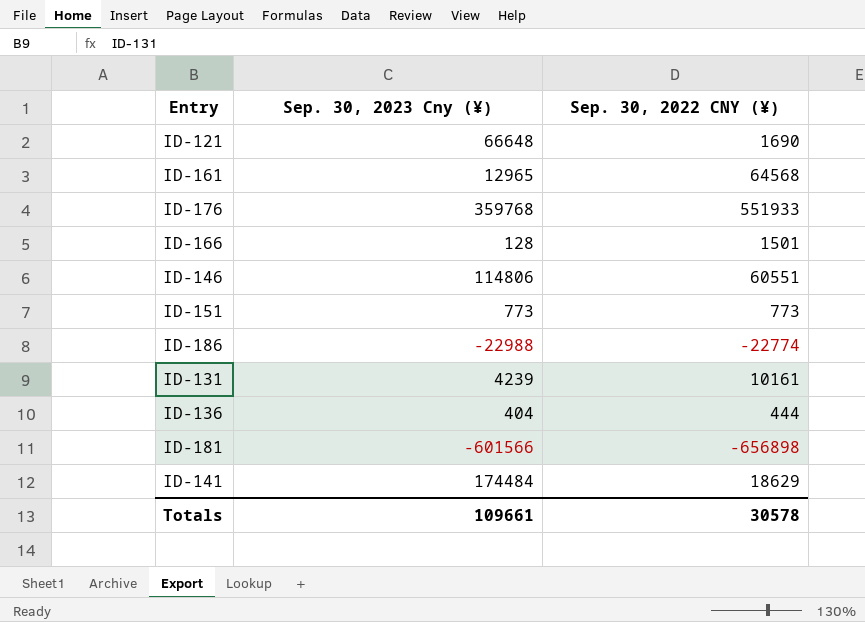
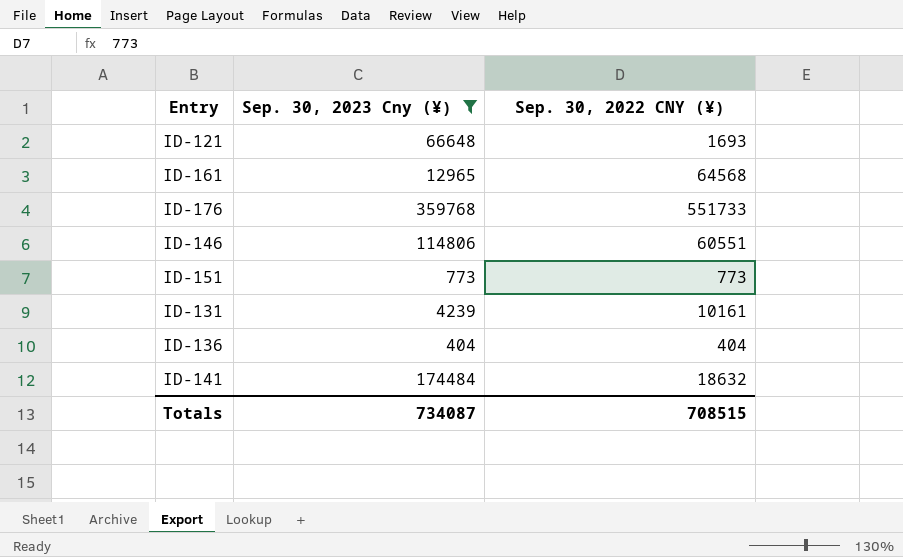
filter: none -> Sep. 30, 2023 Cny (¥) >= 404
ID-121 | Sep. 30, 2022 CNY (¥): 1690 -> 1693
ID-176 | Sep. 30, 2022 CNY (¥): 551933 -> 551733
ID-136 | Sep. 30, 2022 CNY (¥): 444 -> 404
ID-141 | Sep. 30, 2022 CNY (¥): 18629 -> 18632
Totals | Sep. 30, 2023 Cny (¥): 109661 -> 734087
Totals | Sep. 30, 2022 CNY (¥): 30578 -> 708515

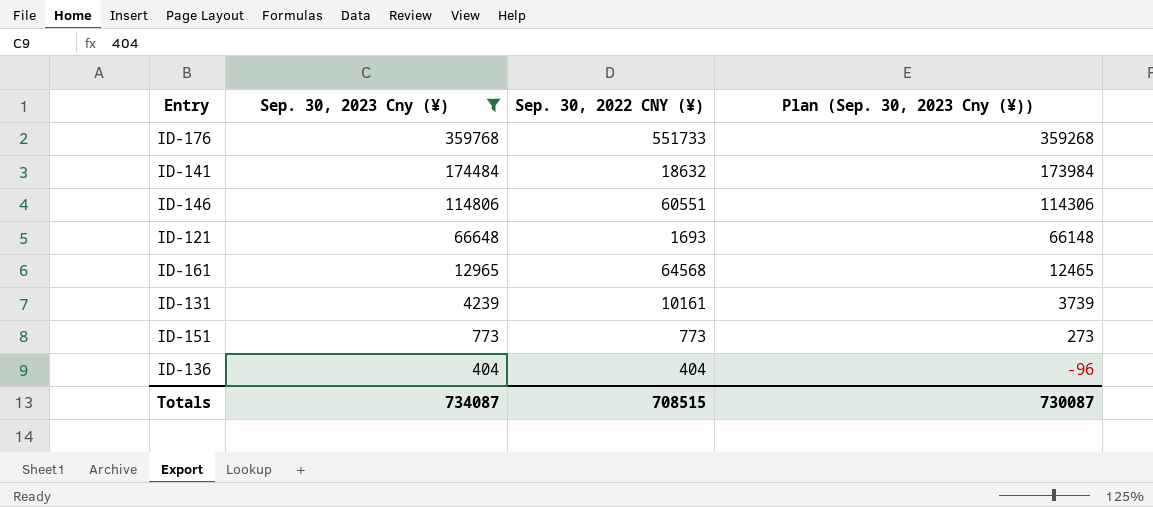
row order: none -> Sep. 30, 2023 Cny (¥) descending
column Plan (Sep. 30, 2023 Cny (¥)) | formula: none -> [Sep. 30, 2023 Cny (¥)] - 500

